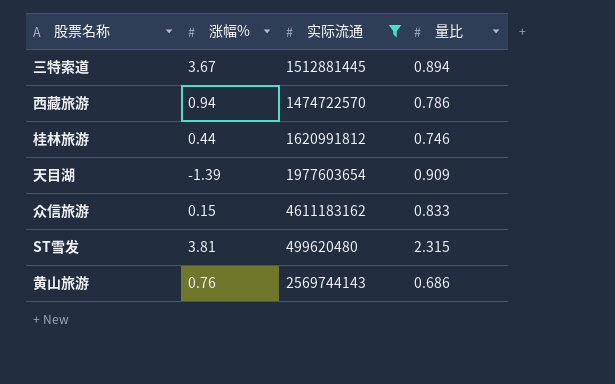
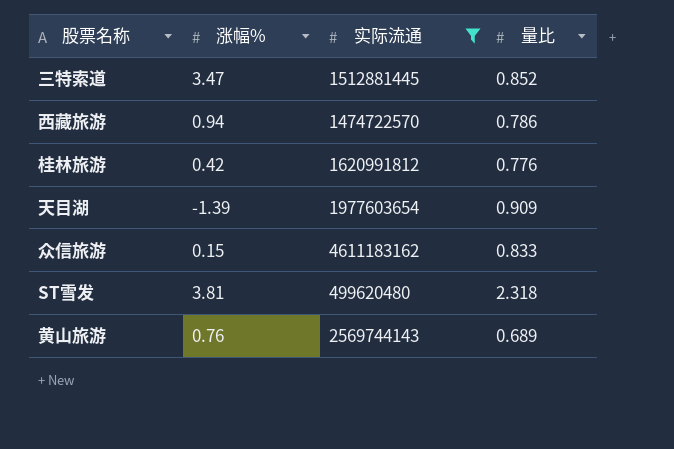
三特索道 | 涨幅%: 3.67 -> 3.47
三特索道 | 量比: 0.894 -> 0.852
桂林旅游 | 涨幅%: 0.44 -> 0.42
桂林旅游 | 量比: 0.746 -> 0.776
ST雪发 | 量比: 2.315 -> 2.318
黄山旅游 | 量比: 0.686 -> 0.689

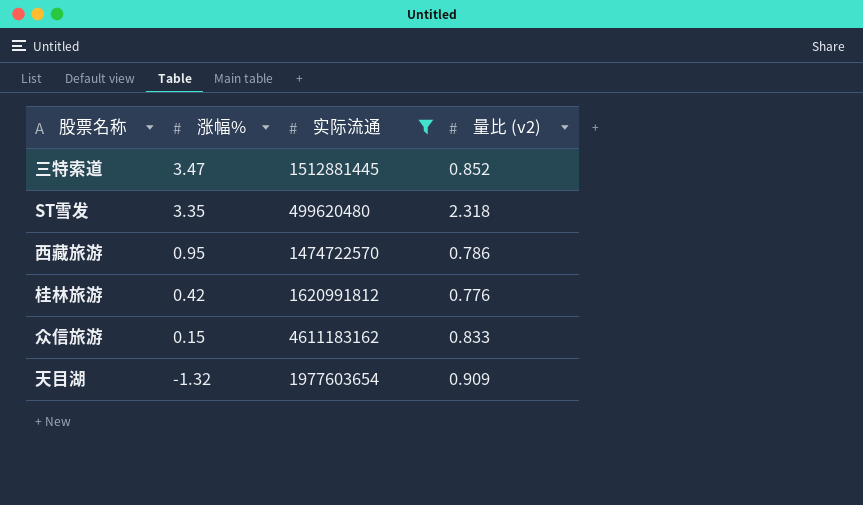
row order: none -> 涨幅% descending
column name: 量比 -> 量比 (v2)
row 黄山旅游: 0.76 | 2569744143 | 0.689 -> none
ST雪发 | 涨幅%: 3.81 -> 3.35
西藏旅游 | 涨幅%: 0.94 -> 0.95
天目湖 | 涨幅%: -1.39 -> -1.32

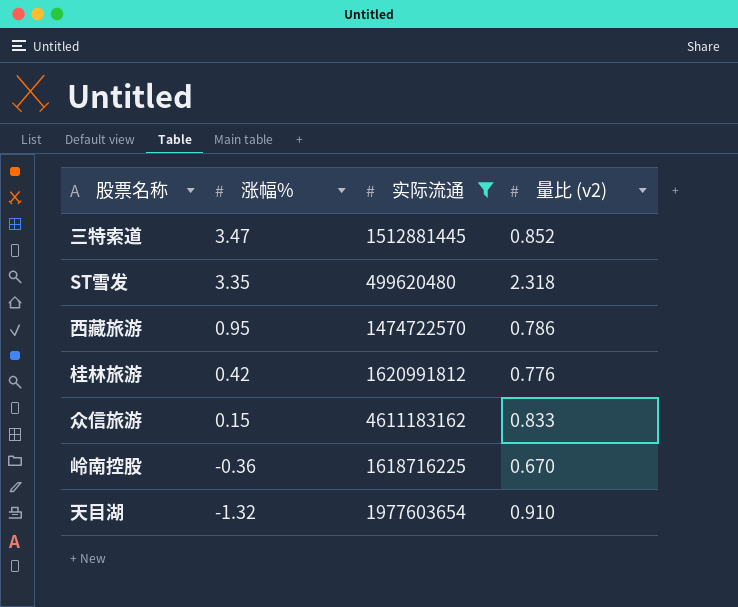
row 岭南控股: none -> -0.36 | 1618716225 | 0.670
天目湖 | 量比 (v2): 0.909 -> 0.910

